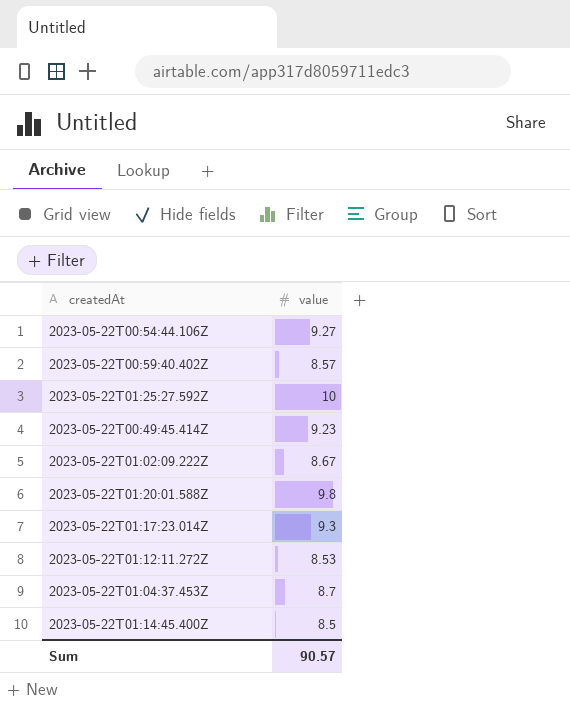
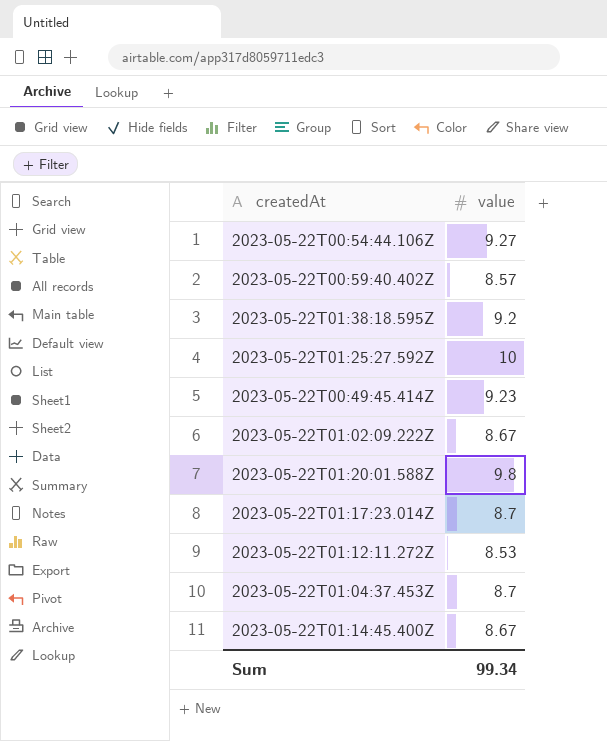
row 2023-05-22T01:38:18.595Z: none -> 9.2
2023-05-22T01:17:23.014Z | value: 9.3 -> 8.7
2023-05-22T01:14:45.400Z | value: 8.5 -> 8.67
Sum | value: 90.57 -> 99.34

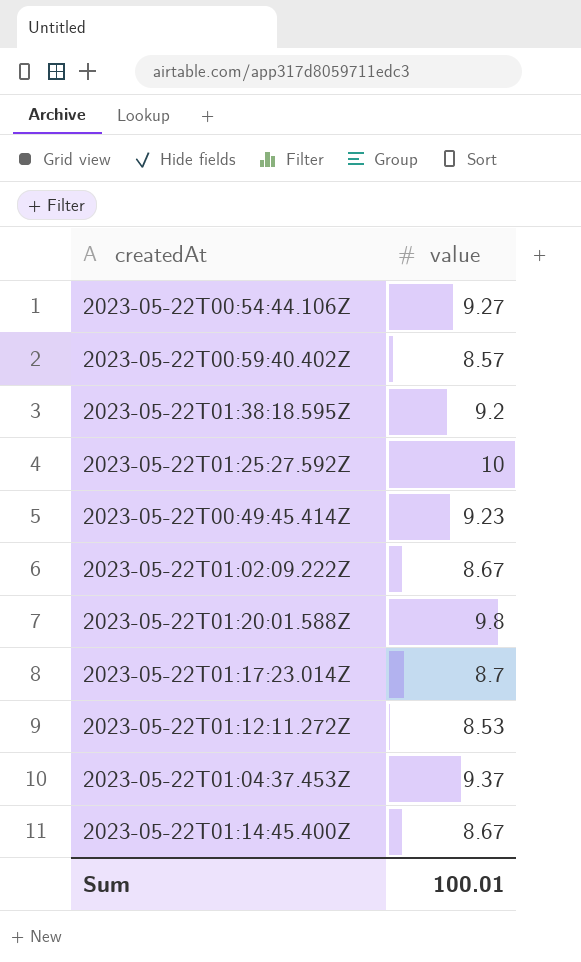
2023-05-22T01:04:37.453Z | value: 8.7 -> 9.37
Sum | value: 99.34 -> 100.01

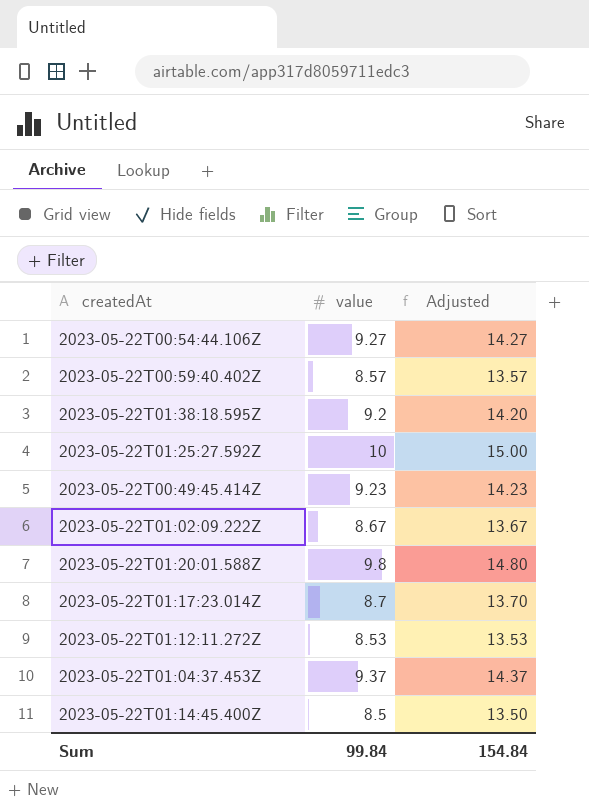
column Adjusted | formula: none -> [value] + 5
2023-05-22T01:14:45.400Z | value: 8.67 -> 8.5
Sum | value: 100.01 -> 99.84

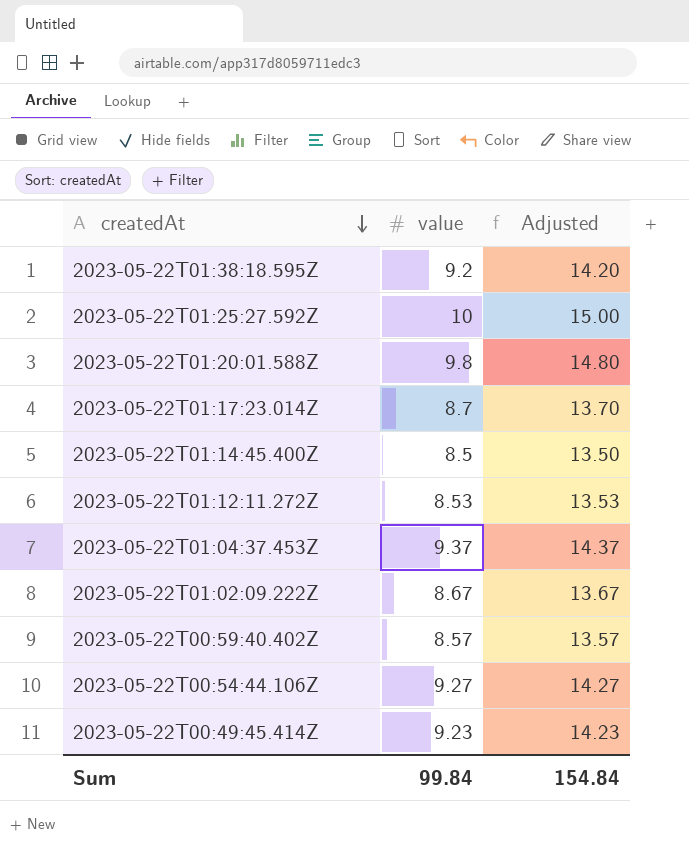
row order: none -> createdAt descending

